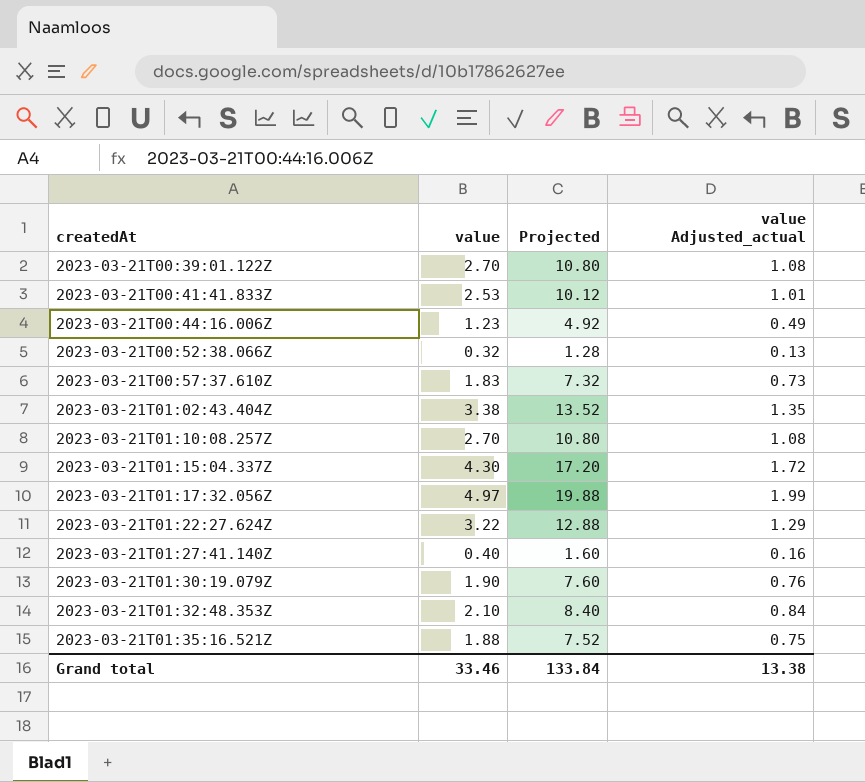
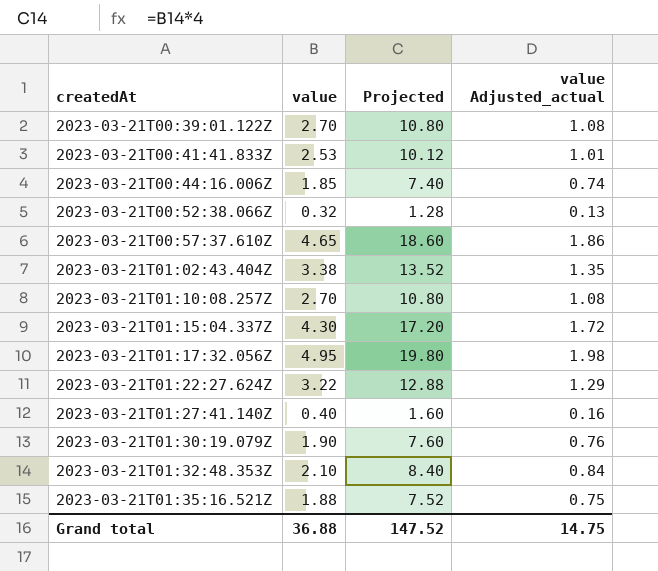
2023-03-21T00:44:16.006Z | value: 1.23 -> 1.85
2023-03-21T00:44:16.006Z | Projected: 4.92 -> 7.40
2023-03-21T00:44:16.006Z | value Adjusted_actual: 0.49 -> 0.74
2023-03-21T00:57:37.610Z | value: 1.83 -> 4.65
2023-03-21T00:57:37.610Z | Projected: 7.32 -> 18.60
2023-03-21T00:57:37.610Z | value Adjusted_actual: 0.73 -> 1.86
2023-03-21T01:17:32.056Z | value: 4.97 -> 4.95
2023-03-21T01:17:32.056Z | Projected: 19.88 -> 19.80
2023-03-21T01:17:32.056Z | value Adjusted_actual: 1.99 -> 1.98
Grand total | value: 33.46 -> 36.88
Grand total | Projected: 133.84 -> 147.52
Grand total | value Adjusted_actual: 13.38 -> 14.75

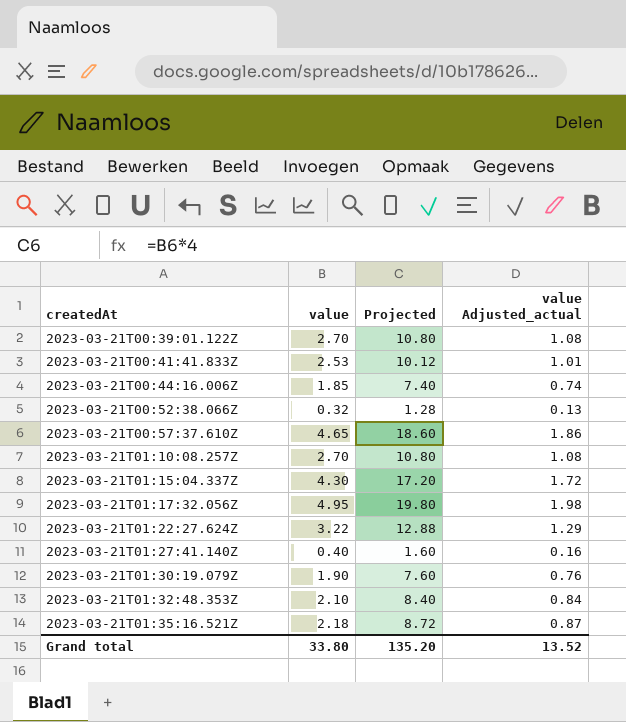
row 2023-03-21T01:02:43.404Z: 3.38 | 13.52 | 1.35 -> none
2023-03-21T01:35:16.521Z | value: 1.88 -> 2.18
2023-03-21T01:35:16.521Z | Projected: 7.52 -> 8.72
2023-03-21T01:35:16.521Z | value Adjusted_actual: 0.75 -> 0.87
Grand total | value: 36.88 -> 33.80
Grand total | Projected: 147.52 -> 135.20
Grand total | value Adjusted_actual: 14.75 -> 13.52

